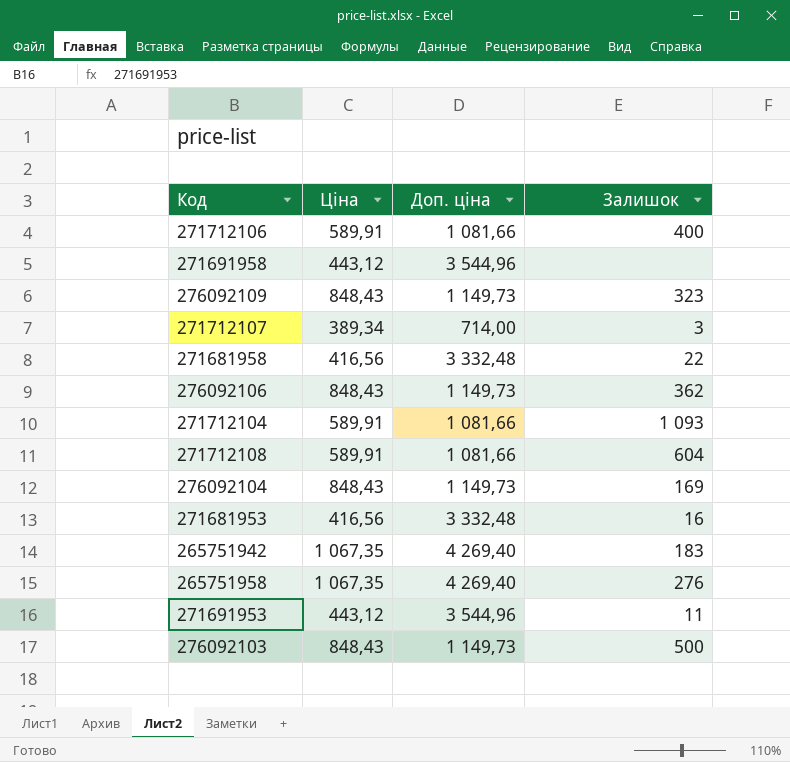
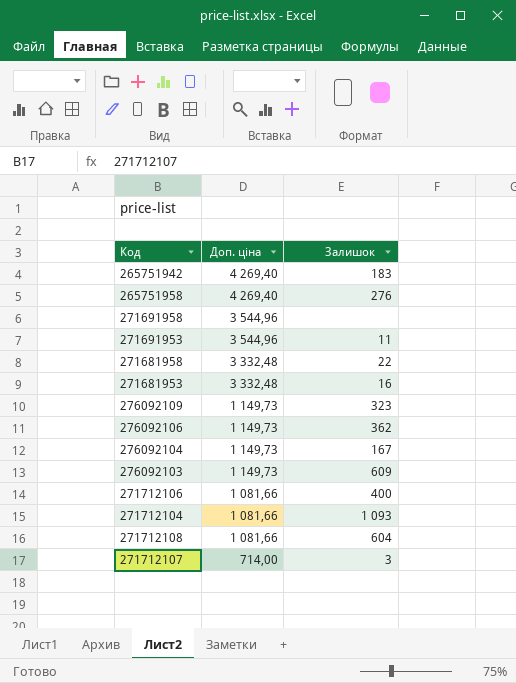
row order: none -> Доп. ціна descending
column Ціна | position: 2 -> none
276092104 | Залишок: 169 -> 167
276092103 | Залишок: 500 -> 609

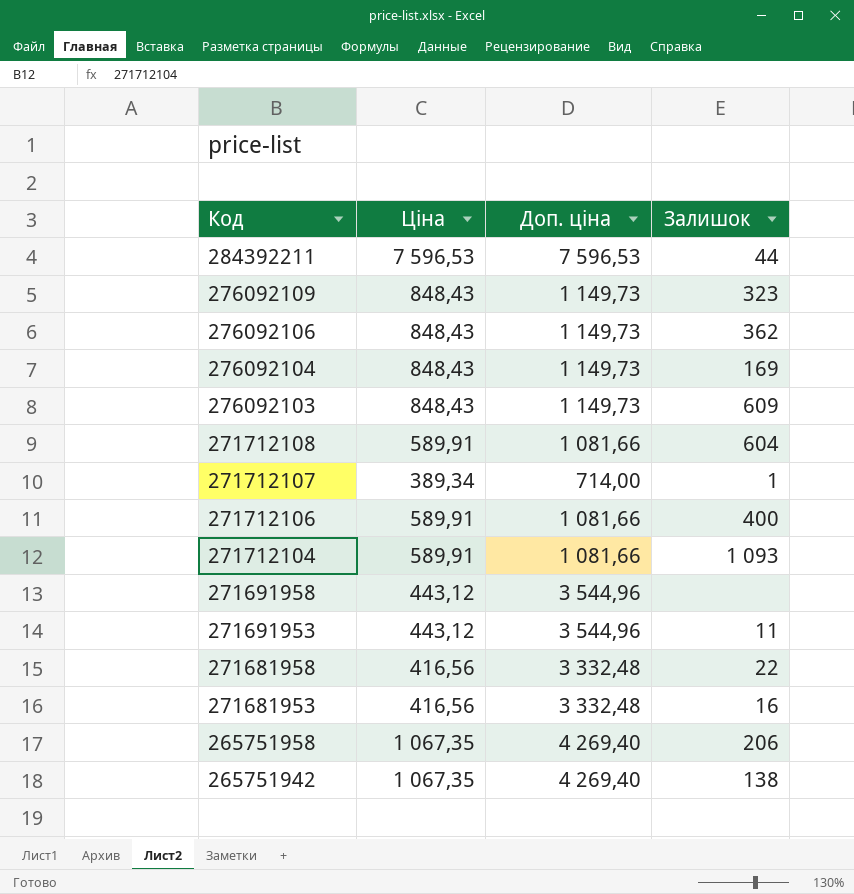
row order: Доп. ціна descending -> Код descending
column Ціна | position: none -> 2
row 284392211: none -> 7 596,53 | 7 596,53 | 44
276092104 | Залишок: 167 -> 169
271712107 | Залишок: 3 -> 1
265751958 | Залишок: 276 -> 206
265751942 | Залишок: 183 -> 138

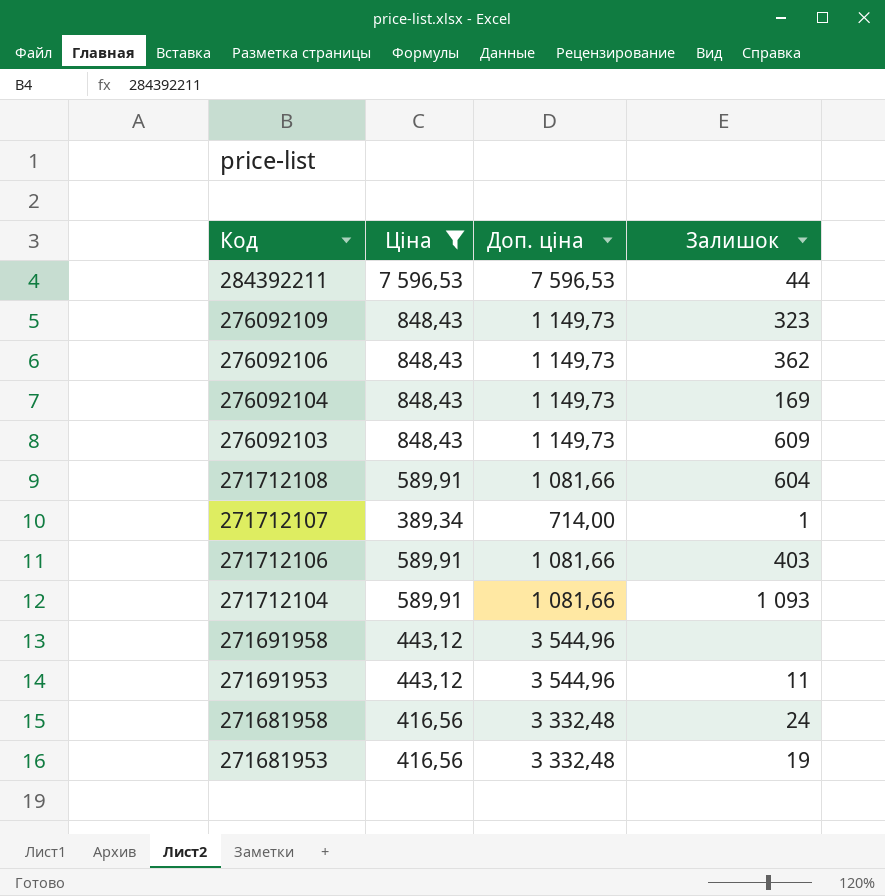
filter: none -> Ціна != 1 067,35
271712106 | Залишок: 400 -> 403
271681958 | Залишок: 22 -> 24
271681953 | Залишок: 16 -> 19

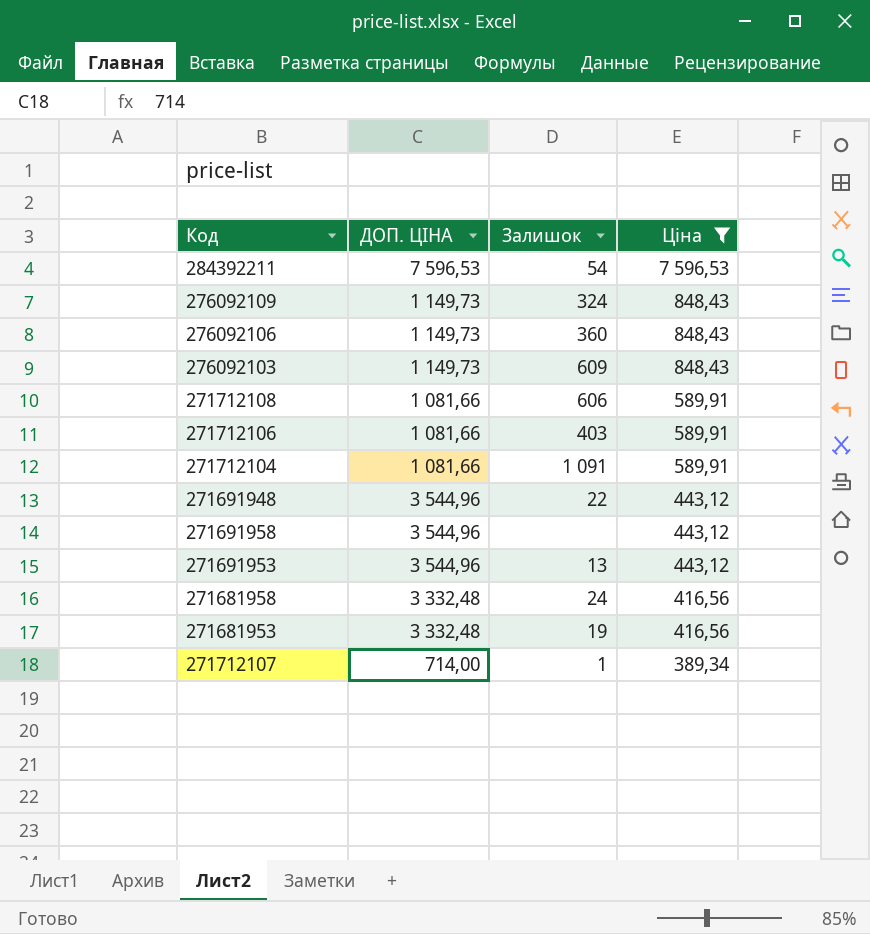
row order: Код descending -> Ціна descending
column name: Доп. ціна -> ДОП. ЦІНА
column Ціна | position: 2 -> 4
row 276092104: 848,43 | 1 149,73 | 169 -> none
284392211 | Залишок: 44 -> 54
276092109 | Залишок: 323 -> 324
276092106 | Залишок: 362 -> 360
271712108 | Залишок: 604 -> 606
271712104 | Залишок: 1 093 -> 1 091
row 271691948: none -> 3 544,96 | 22 | 443,12
271691953 | Залишок: 11 -> 13

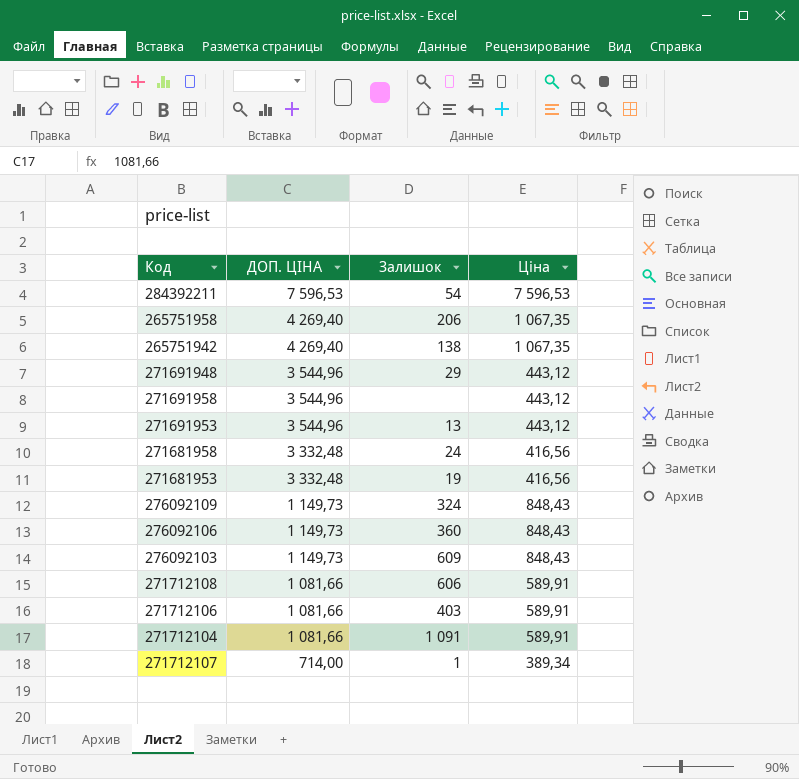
filter: Ціна != 1 067,35 -> none
row order: Ціна descending -> ДОП. ЦІНА descending
271691948 | Залишок: 22 -> 29

